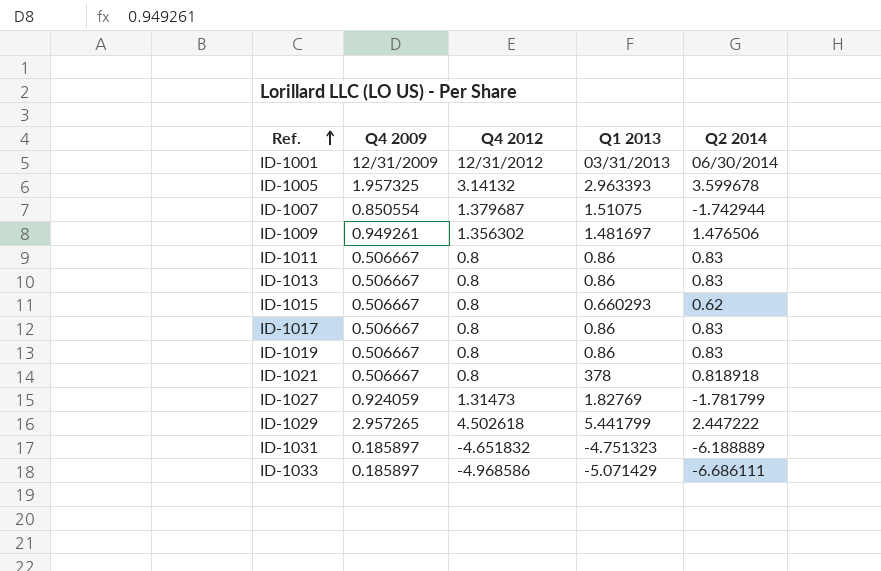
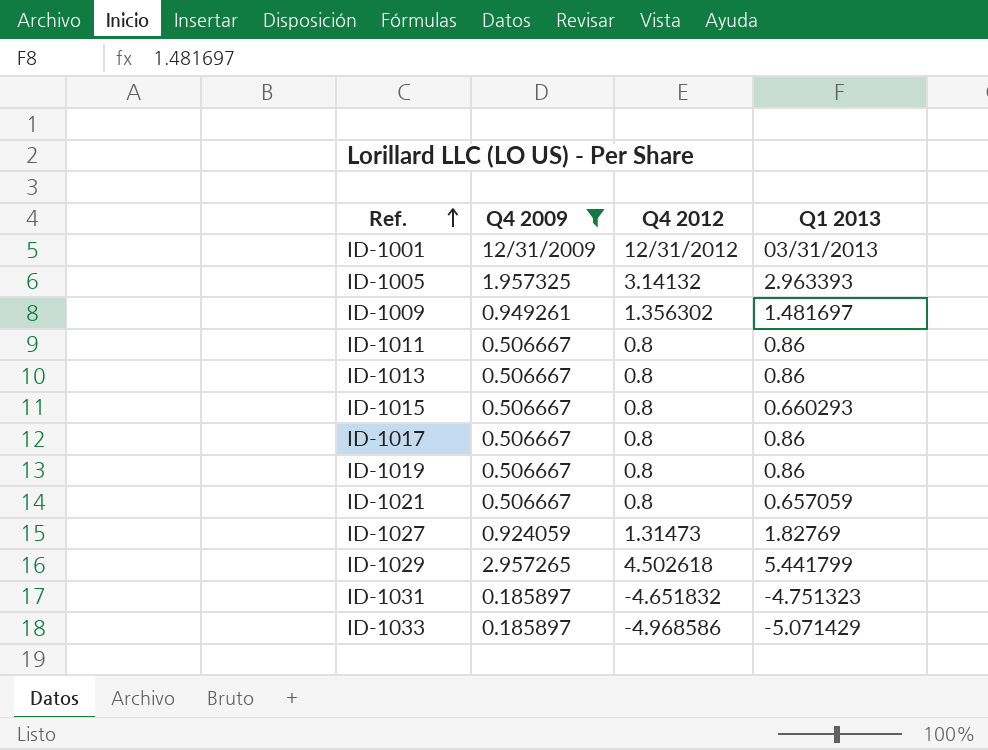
filter: none -> Q4 2009 != 0.850554
column Q2 2014 | position: 5 -> none
ID-1021 | Q1 2013: 378 -> 0.657059

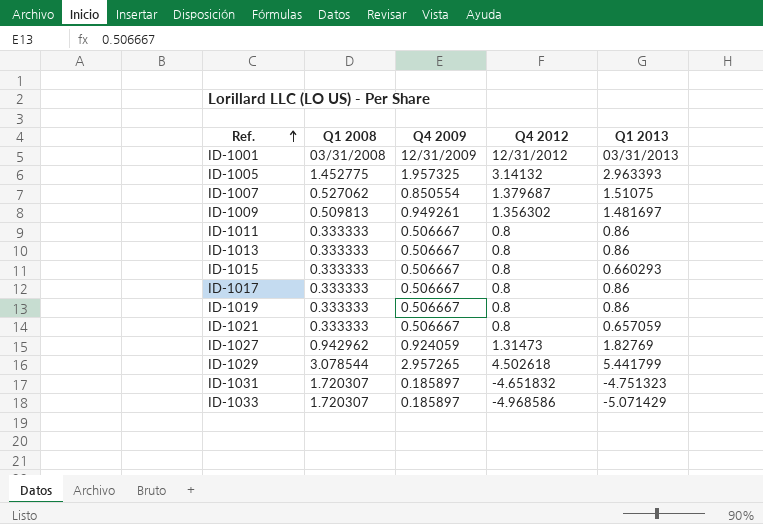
filter: Q4 2009 != 0.850554 -> none
column Q1 2008 | position: none -> 2

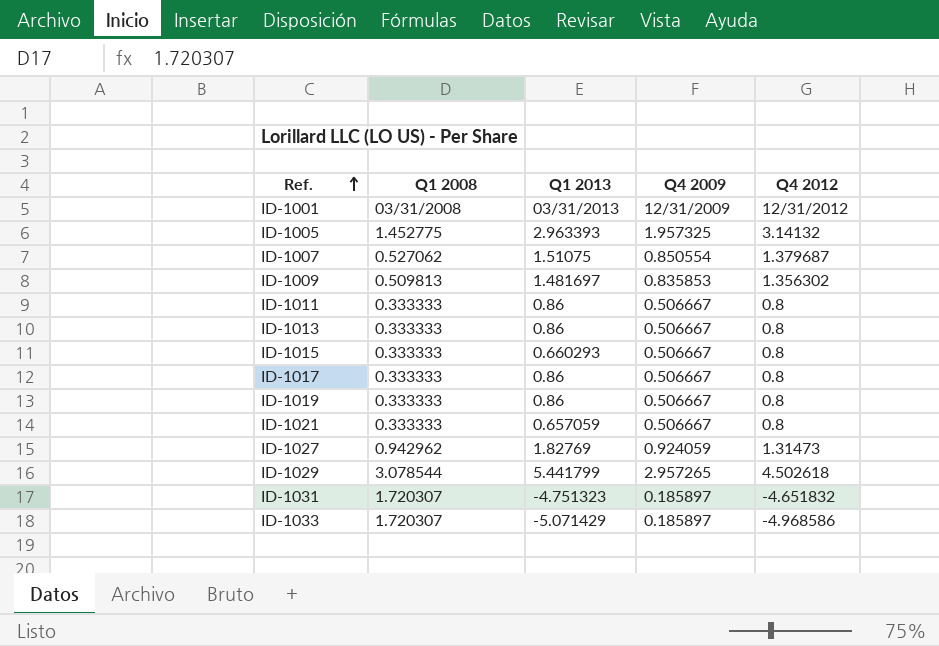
column Q1 2013 | position: 5 -> 3
ID-1009 | Q4 2009: 0.949261 -> 0.835853

